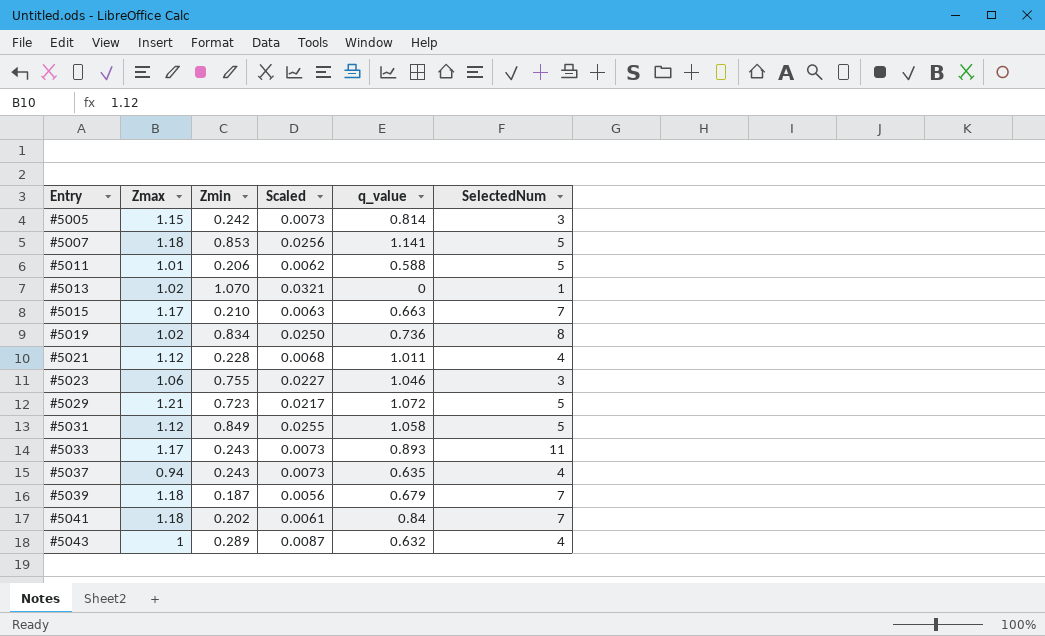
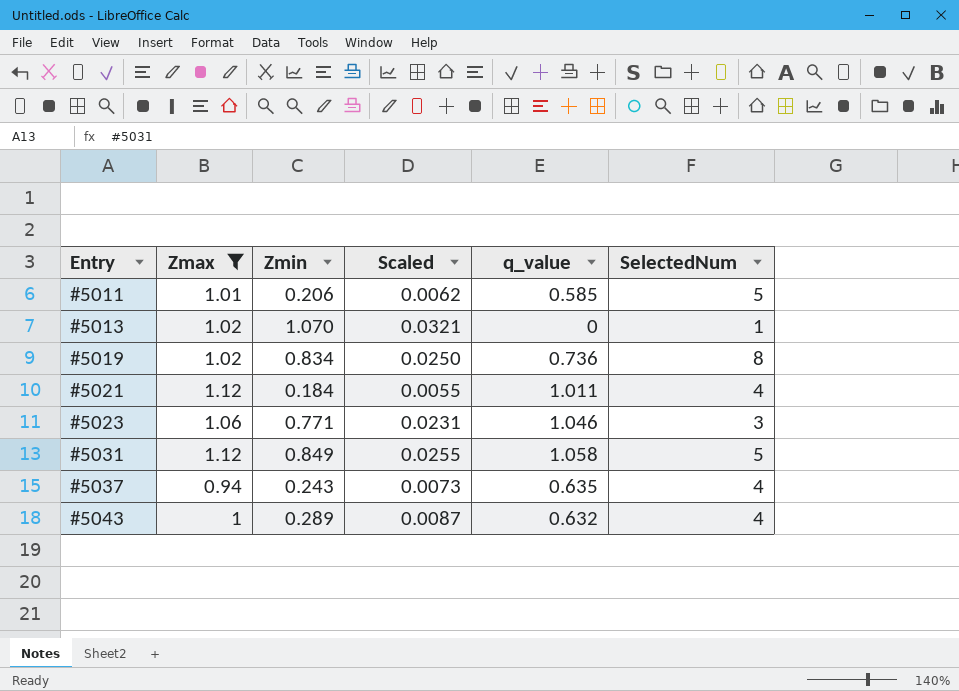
filter: none -> Zmax <= 1.12
#5011 | q_value: 0.588 -> 0.585
#5021 | Zmin: 0.228 -> 0.184
#5021 | Scaled: 0.0068 -> 0.0055
#5023 | Zmin: 0.755 -> 0.771
#5023 | Scaled: 0.0227 -> 0.0231

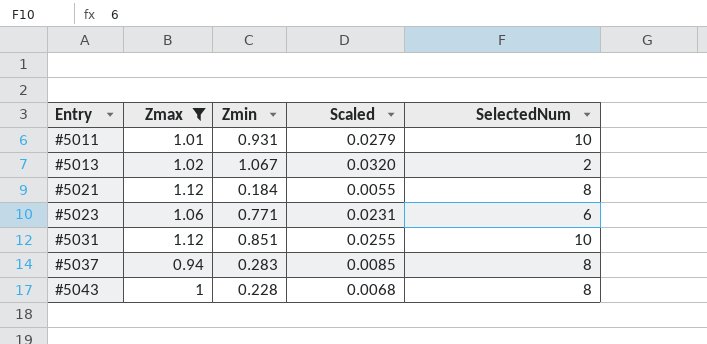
column q_value | position: 5 -> none
row #5019: 1.02 | 0.834 | 0.0250 | 0.736 | 8 -> none
#5011 | Zmin: 0.206 -> 0.931
#5011 | Scaled: 0.0062 -> 0.0279
#5011 | SelectedNum: 5 -> 10
#5013 | Zmin: 1.070 -> 1.067
#5013 | Scaled: 0.0321 -> 0.0320
#5013 | SelectedNum: 1 -> 2
#5021 | SelectedNum: 4 -> 8
#5023 | SelectedNum: 3 -> 6
#5031 | Zmin: 0.849 -> 0.851
#5031 | SelectedNum: 5 -> 10
#5037 | Zmin: 0.243 -> 0.283
#5037 | Scaled: 0.0073 -> 0.0085
#5037 | SelectedNum: 4 -> 8
#5043 | Zmin: 0.289 -> 0.228
#5043 | Scaled: 0.0087 -> 0.0068
#5043 | SelectedNum: 4 -> 8

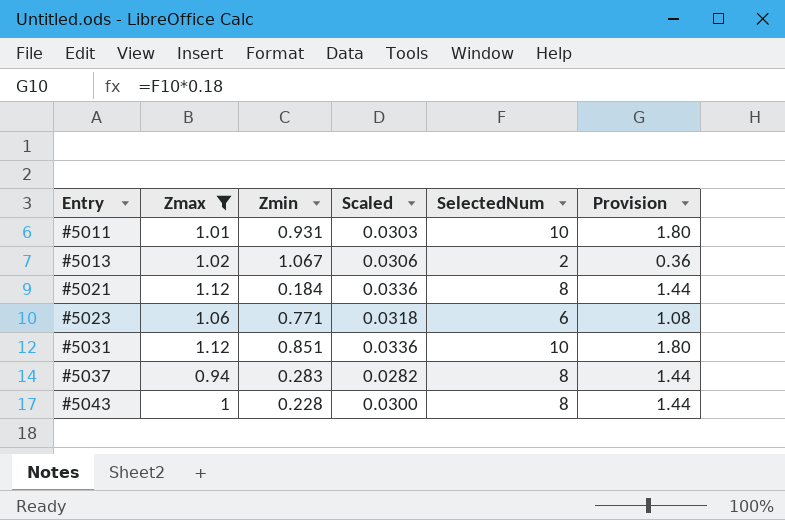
column Scaled | formula: [Zmin] * 0.03 -> [Zmax] * 0.03
column Provision | formula: none -> [SelectedNum] * 0.18

